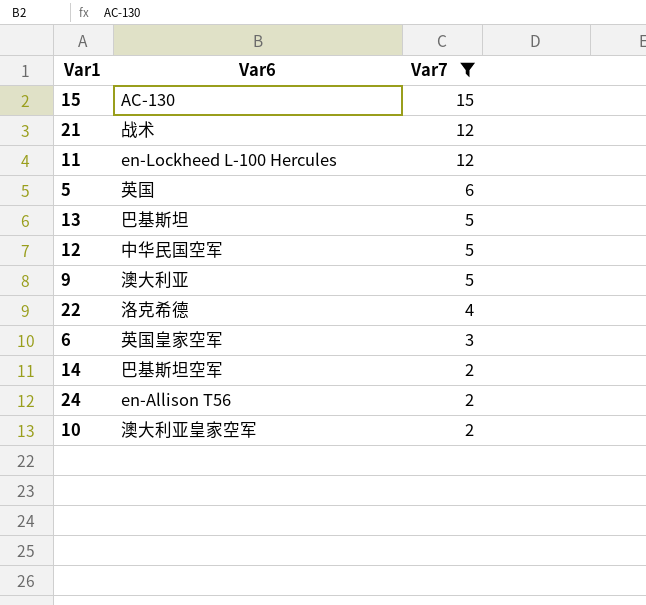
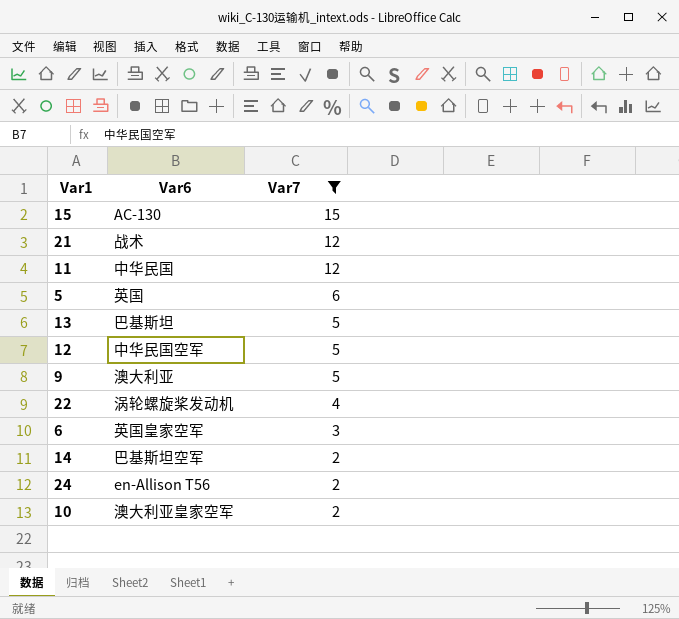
11 | Var6: en-Lockheed L-100 Hercules -> 中华民国
22 | Var6: 洛克希德 -> 涡轮螺旋桨发动机

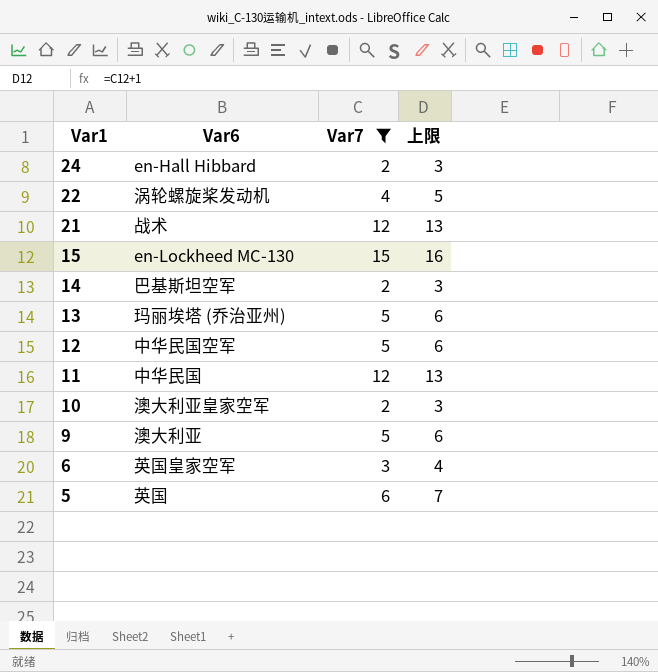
row order: Var7 descending -> Var1 descending
column 上限 | formula: none -> [Var7] + 1
24 | Var6: en-Allison T56 -> en-Hall Hibbard
15 | Var6: AC-130 -> en-Lockheed MC-130
13 | Var6: 巴基斯坦 -> 玛丽埃塔 (乔治亚州)

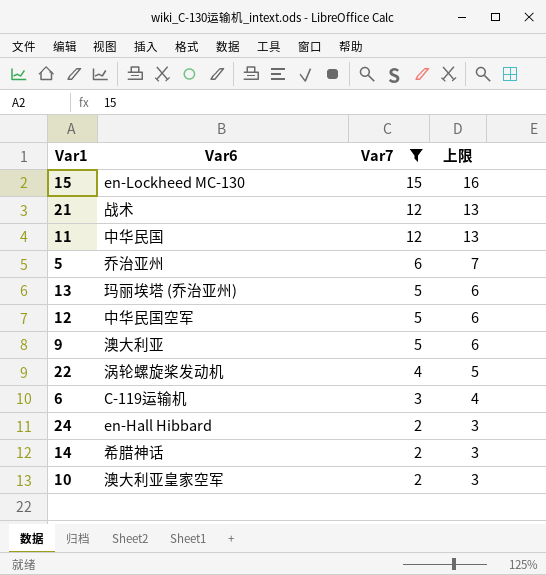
row order: Var1 descending -> Var7 descending
5 | Var6: 英国 -> 乔治亚州
6 | Var6: 英国皇家空军 -> C-119运输机
14 | Var6: 巴基斯坦空军 -> 希腊神话

